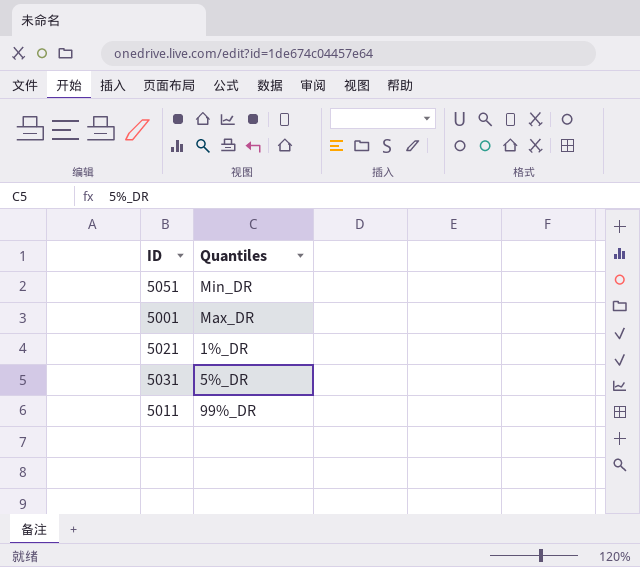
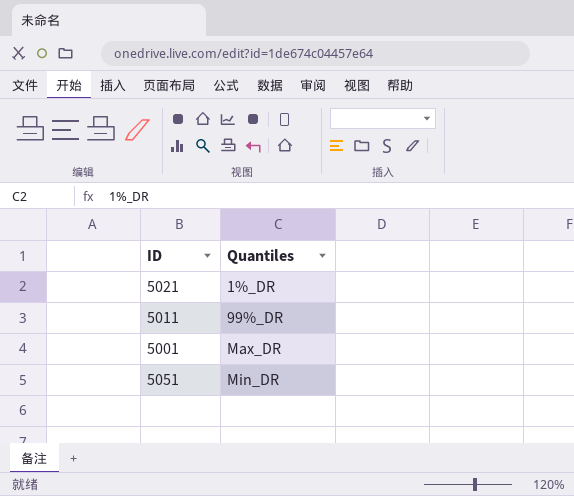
row order: none -> Quantiles ascending
row 5031: 5%_DR -> none

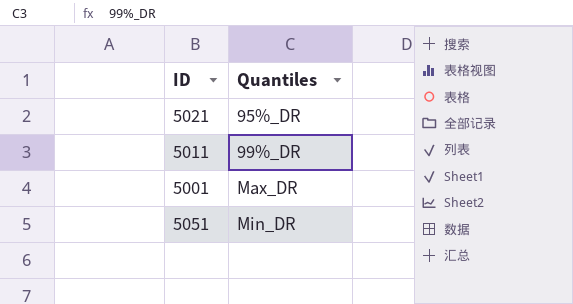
5021 | Quantiles: 1%_DR -> 95%_DR

